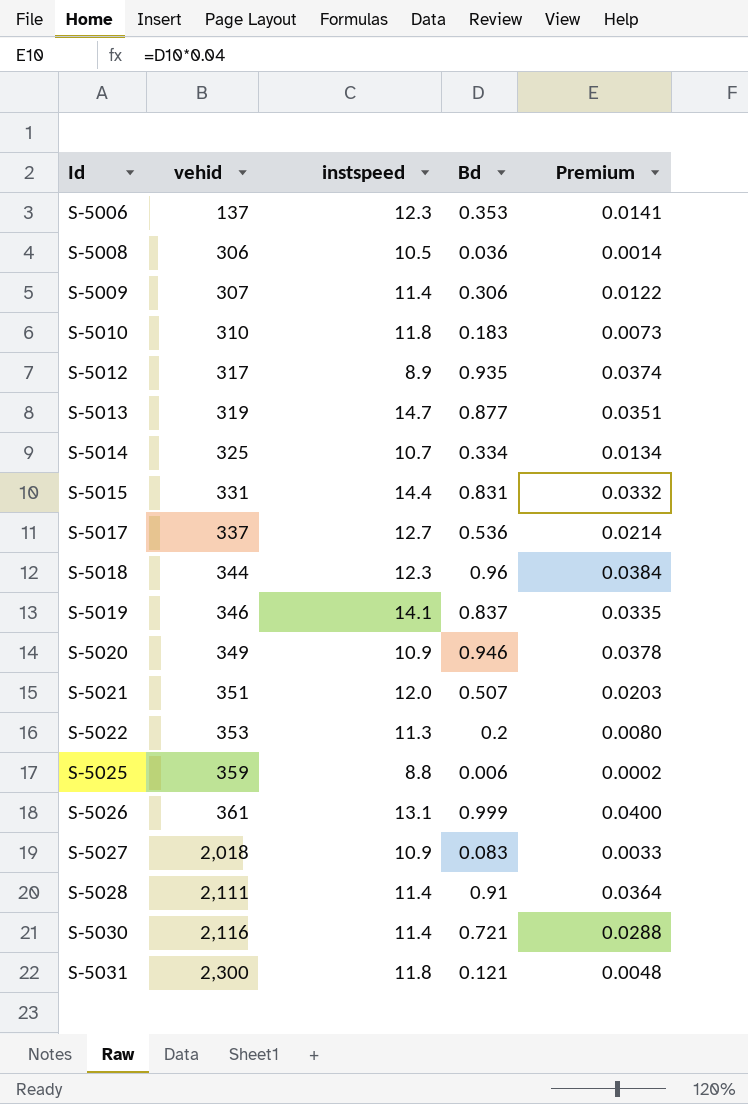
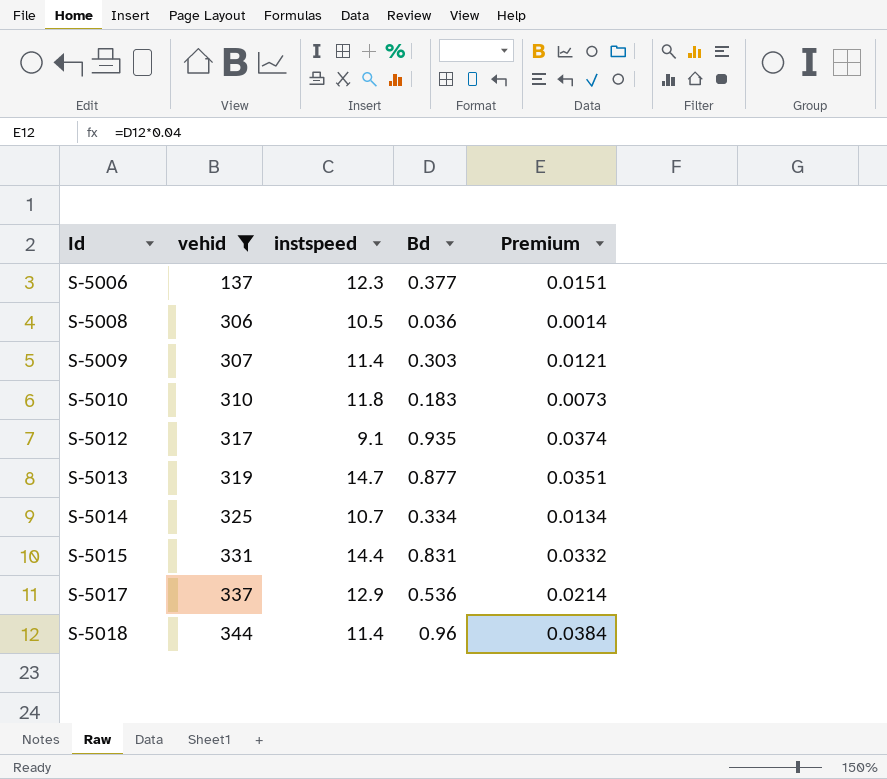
filter: none -> vehid <= 344
S-5006 | Bd: 0.353 -> 0.377
S-5006 | Premium: 0.0141 -> 0.0151
S-5009 | Bd: 0.306 -> 0.303
S-5009 | Premium: 0.0122 -> 0.0121
S-5012 | instspeed: 8.9 -> 9.1
S-5017 | instspeed: 12.7 -> 12.9
S-5018 | instspeed: 12.3 -> 11.4

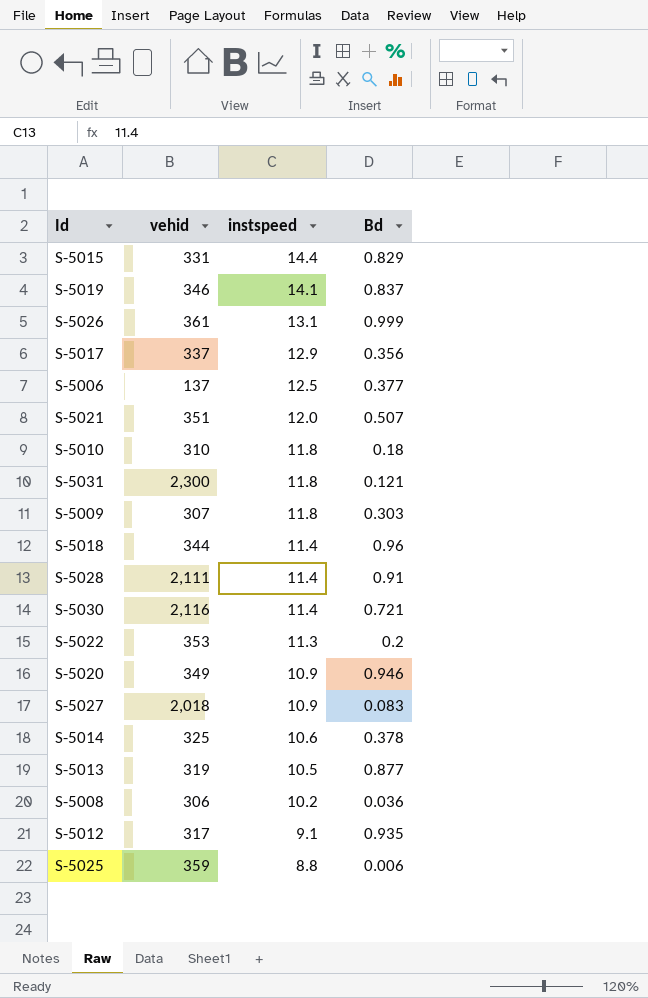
filter: vehid <= 344 -> none
row order: Id ascending -> instspeed descending
column Premium | formula: [Bd] * 0.04 -> none
S-5015 | Bd: 0.831 -> 0.829
S-5017 | Bd: 0.536 -> 0.356
S-5006 | instspeed: 12.3 -> 12.5
S-5010 | Bd: 0.183 -> 0.18
S-5009 | instspeed: 11.4 -> 11.8
S-5014 | instspeed: 10.7 -> 10.6
S-5014 | Bd: 0.334 -> 0.378
S-5013 | instspeed: 14.7 -> 10.5
S-5008 | instspeed: 10.5 -> 10.2

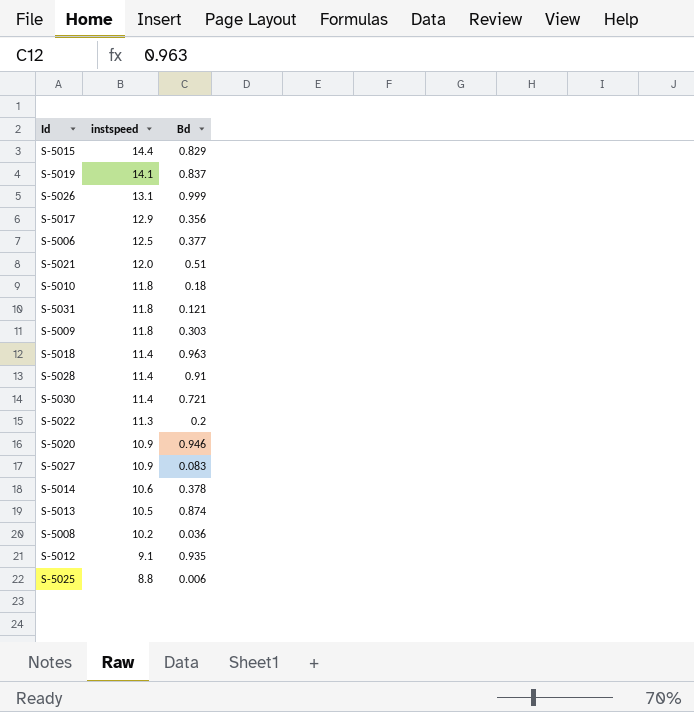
column vehid | position: 2 -> none
S-5021 | Bd: 0.507 -> 0.51
S-5018 | Bd: 0.96 -> 0.963
S-5013 | Bd: 0.877 -> 0.874

